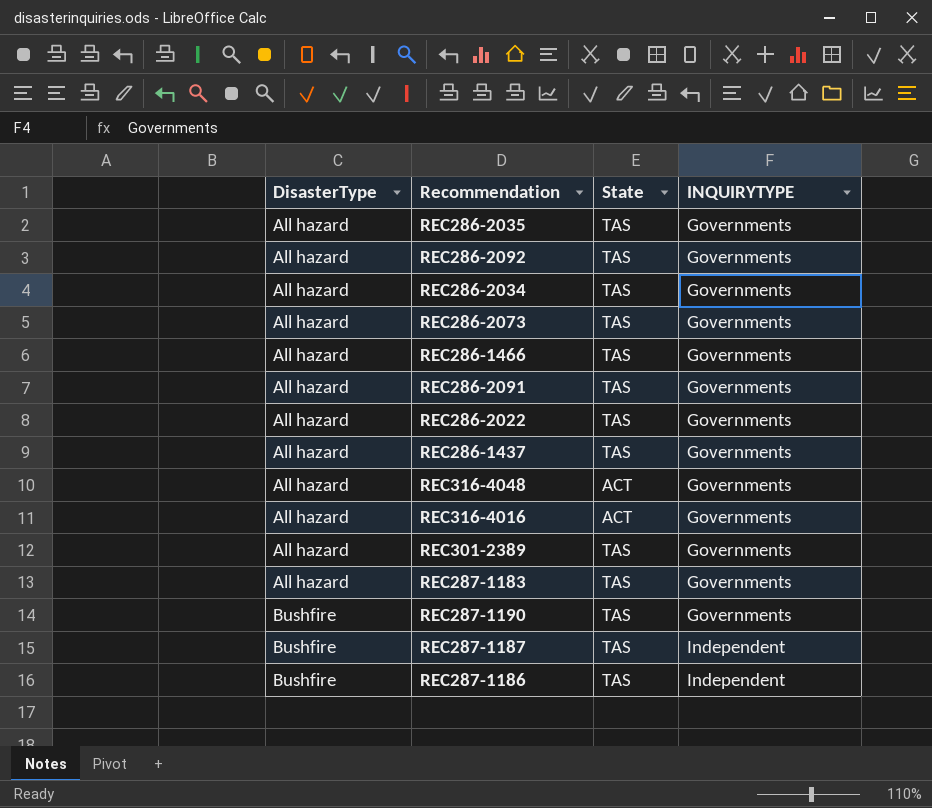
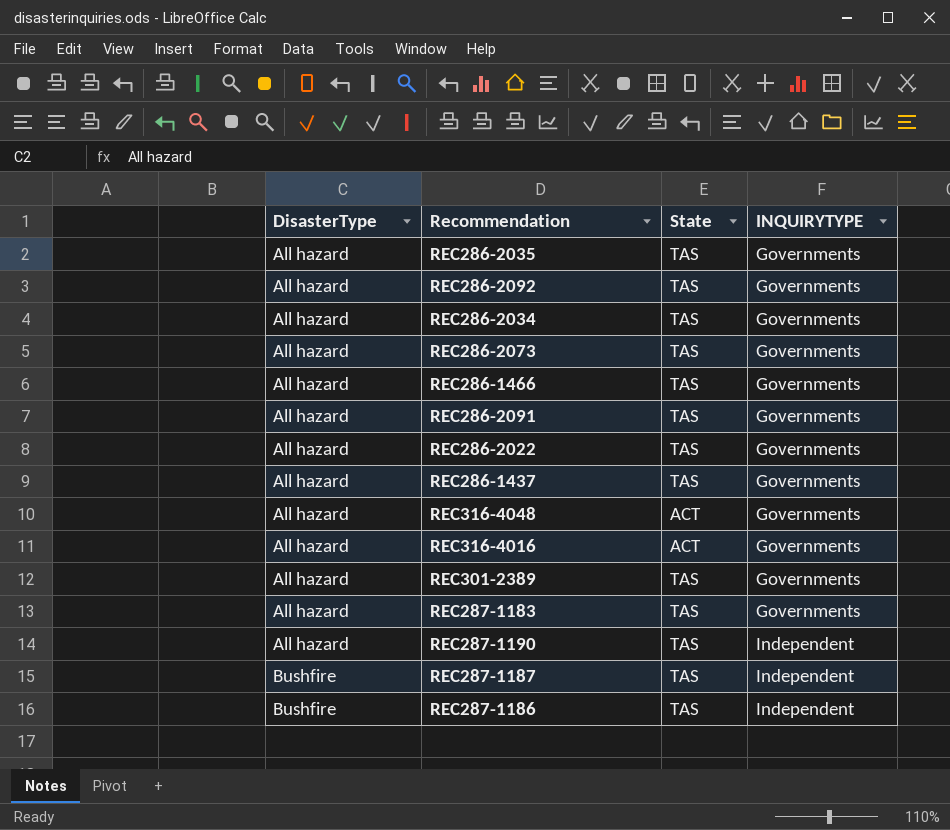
REC287-1190 | DisasterType: Bushfire -> All hazard
REC287-1190 | INQUIRYTYPE: Governments -> Independent

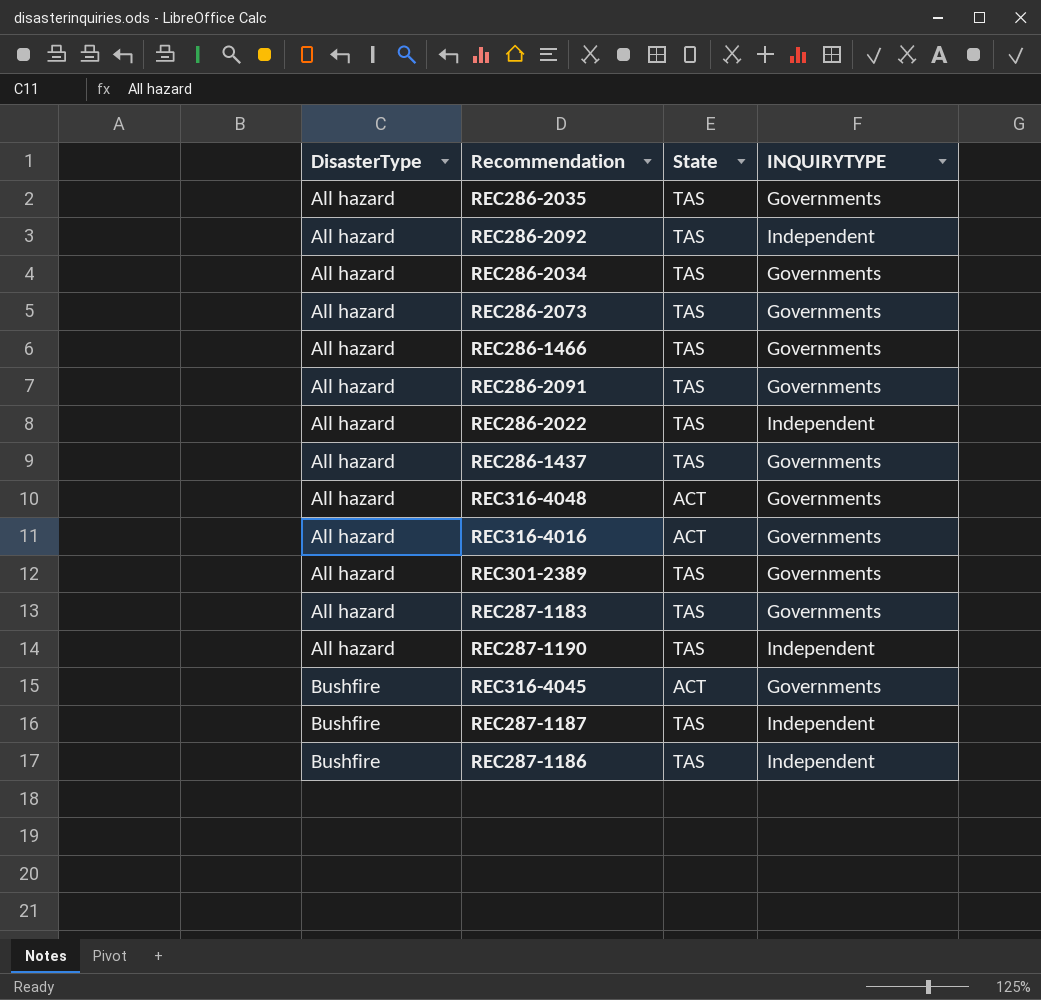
REC286-2092 | INQUIRYTYPE: Governments -> Independent
REC286-2022 | INQUIRYTYPE: Governments -> Independent
row REC316-4045: none -> Bushfire | ACT | Governments

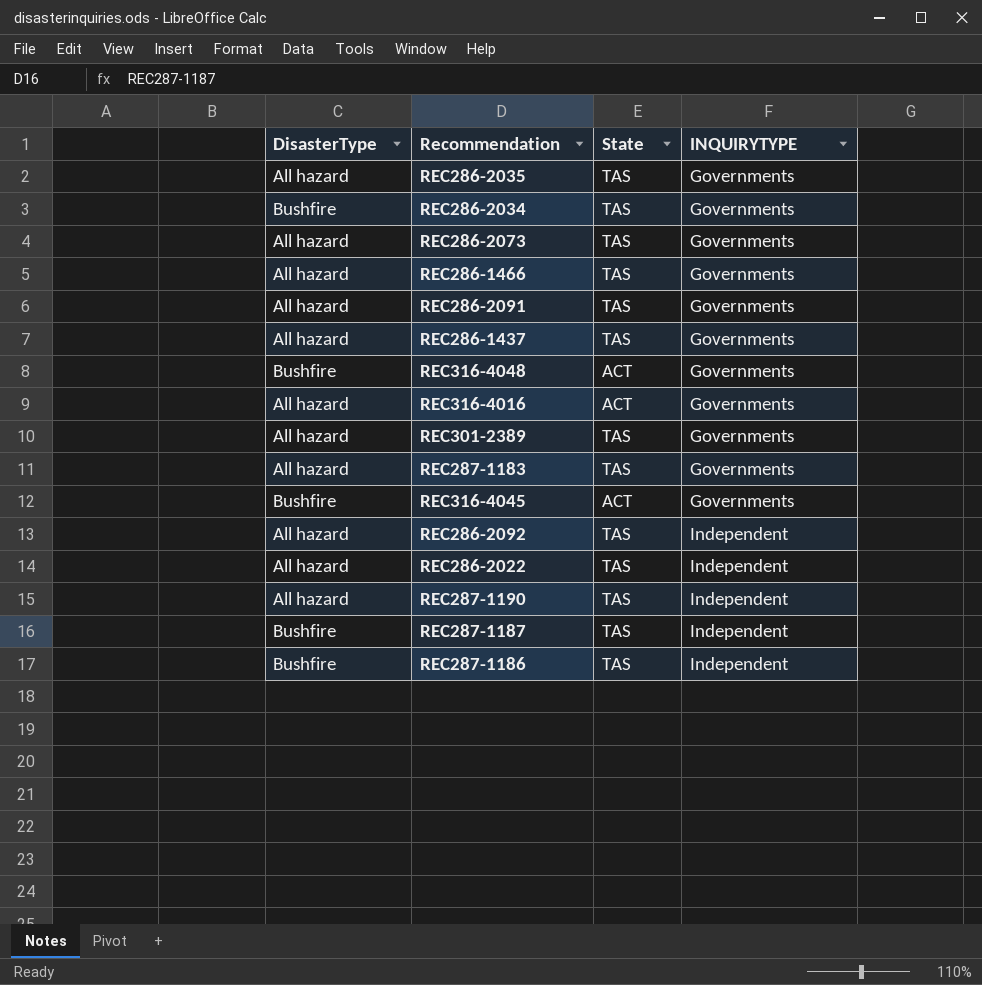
row order: DisasterType ascending -> INQUIRYTYPE ascending
REC286-2034 | DisasterType: All hazard -> Bushfire
REC316-4048 | DisasterType: All hazard -> Bushfire

